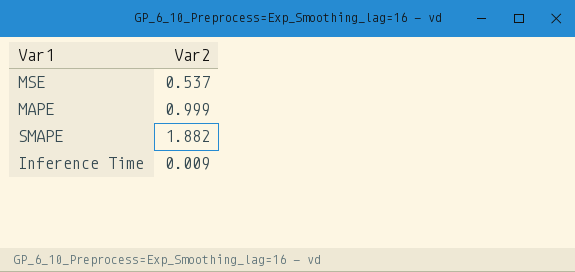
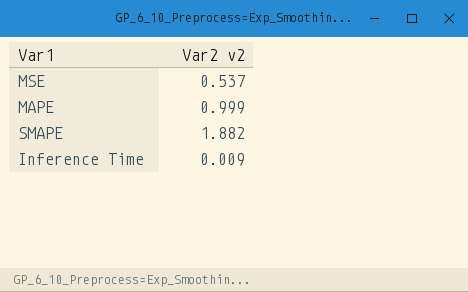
column name: Var2 -> Var2 v2

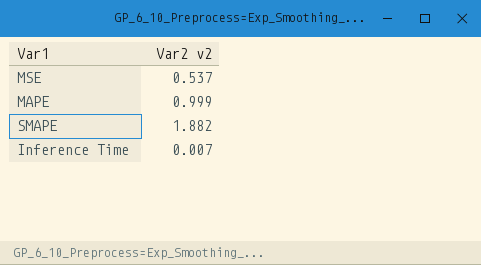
Inference Time | Var2 v2: 0.009 -> 0.007

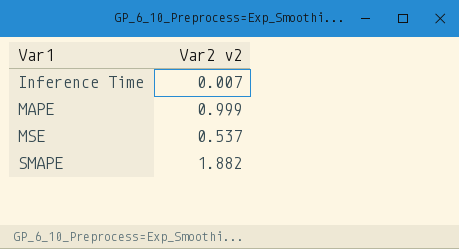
row order: none -> Var1 ascending

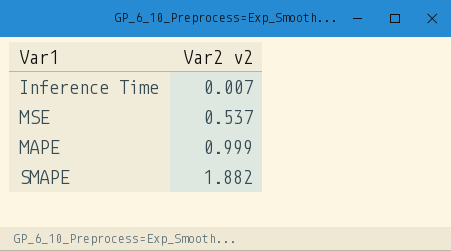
row order: Var1 ascending -> Var2 v2 ascending

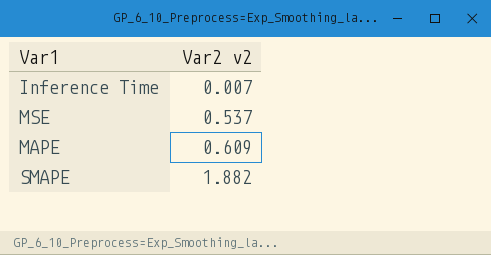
MAPE | Var2 v2: 0.999 -> 0.609

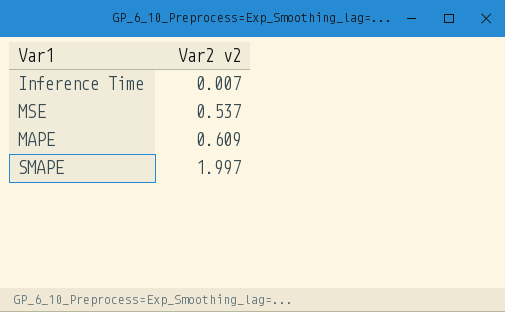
SMAPE | Var2 v2: 1.882 -> 1.997

